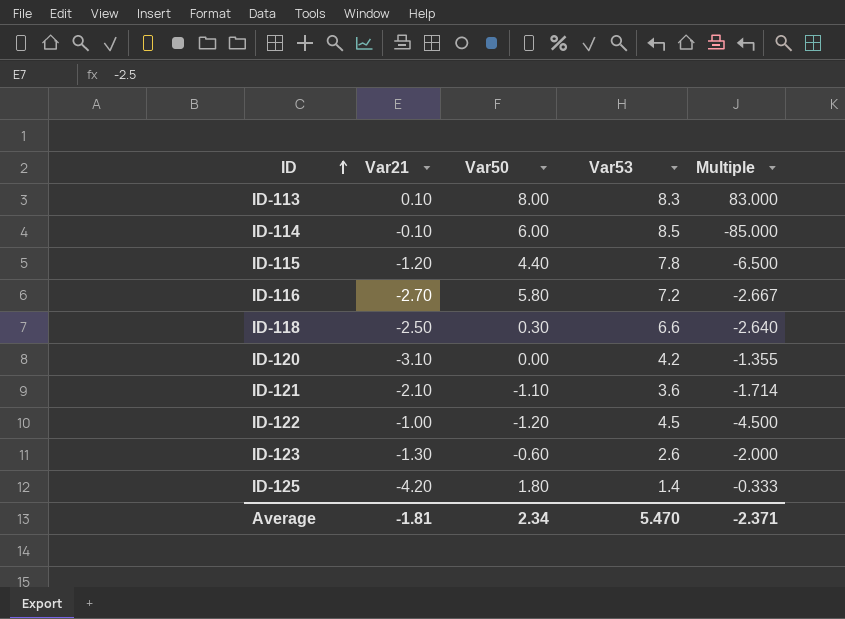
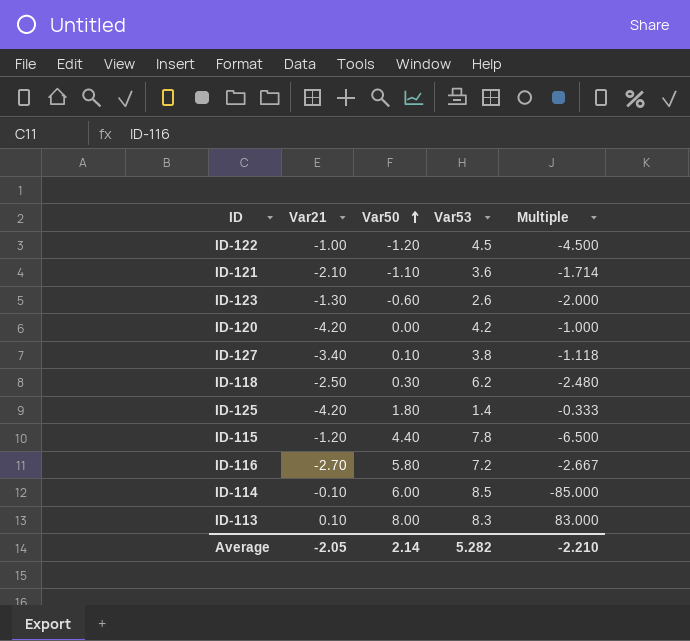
row order: ID ascending -> Var50 ascending
ID-120 | Var21: -3.10 -> -4.20
ID-120 | Multiple: -1.355 -> -1.000
row ID-127: none -> -3.40 | 0.10 | 3.8 | -1.118
ID-118 | Var53: 6.6 -> 6.2
ID-118 | Multiple: -2.640 -> -2.480
Average | Var21: -1.81 -> -2.05
Average | Var50: 2.34 -> 2.14
Average | Var53: 5.470 -> 5.282
Average | Multiple: -2.371 -> -2.210

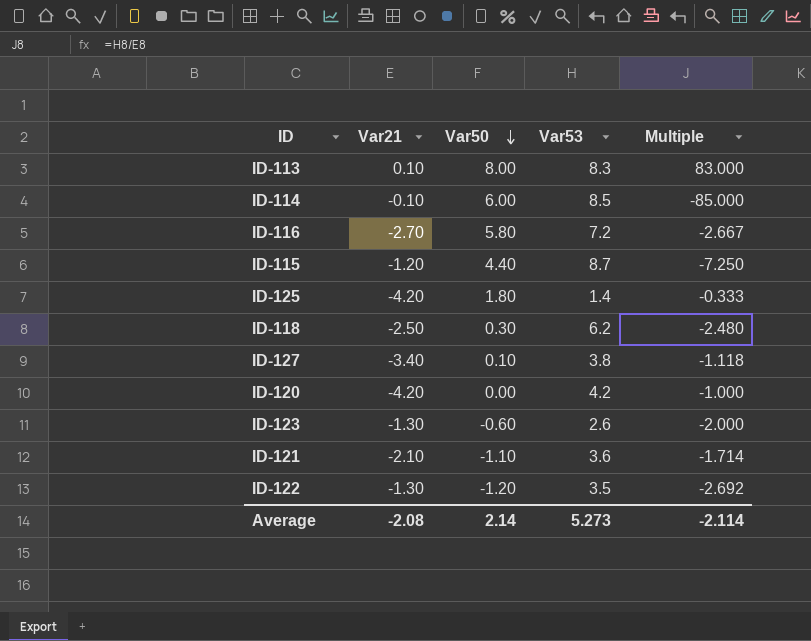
row order: Var50 ascending -> Var50 descending
ID-115 | Var53: 7.8 -> 8.7
ID-115 | Multiple: -6.500 -> -7.250
ID-122 | Var21: -1.00 -> -1.30
ID-122 | Var53: 4.5 -> 3.5
ID-122 | Multiple: -4.500 -> -2.692
Average | Var21: -2.05 -> -2.08
Average | Var53: 5.282 -> 5.273
Average | Multiple: -2.210 -> -2.114

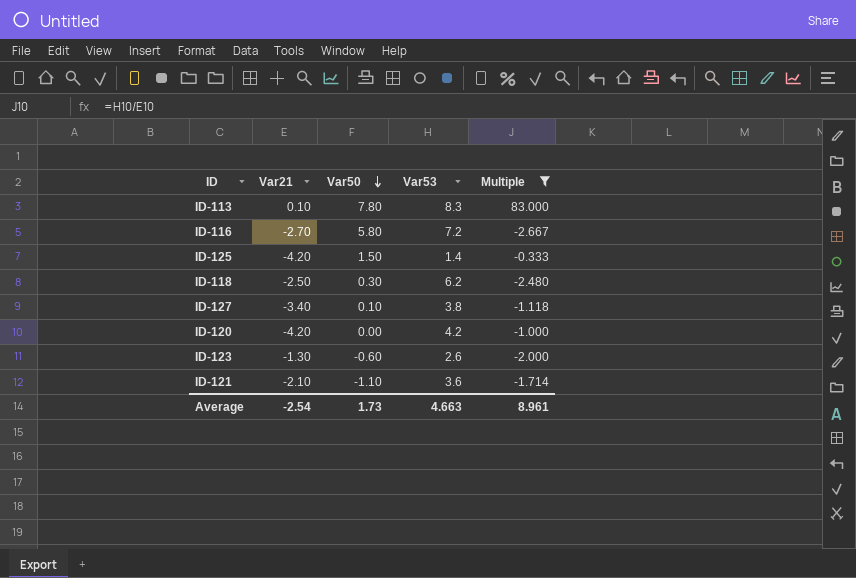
filter: none -> Multiple >= -2.667
ID-113 | Var50: 8.00 -> 7.80
ID-125 | Var50: 1.80 -> 1.50
Average | Var21: -2.08 -> -2.54
Average | Var50: 2.14 -> 1.73
Average | Var53: 5.273 -> 4.663
Average | Multiple: -2.114 -> 8.961

